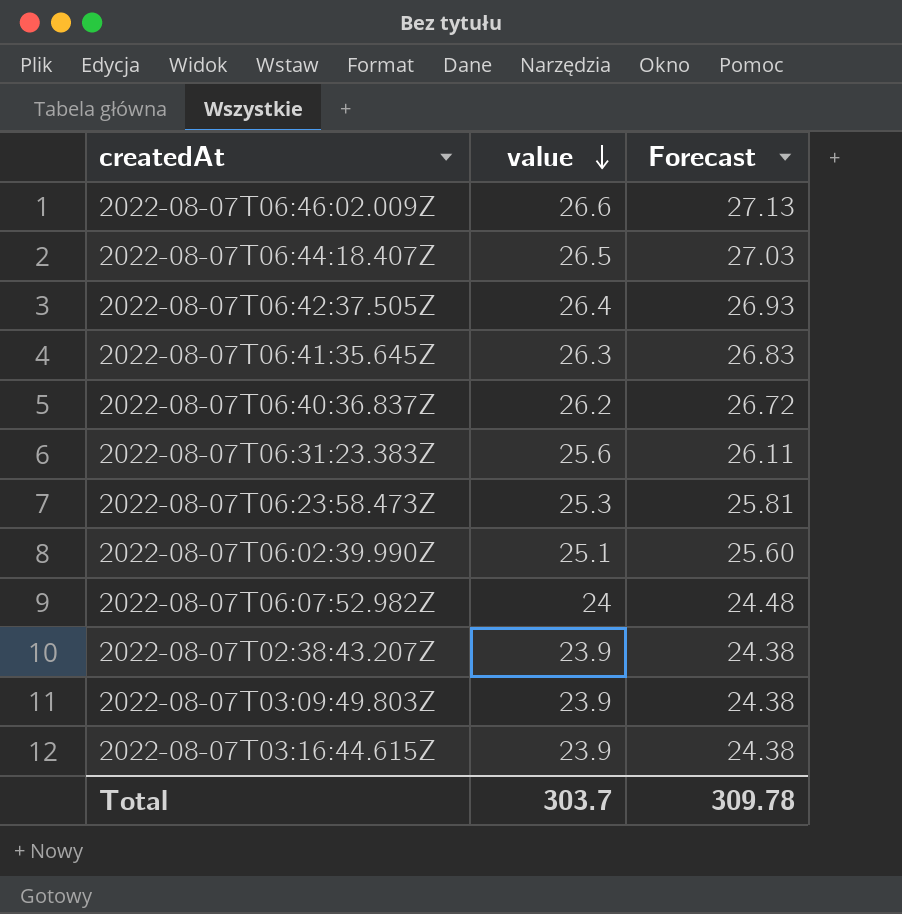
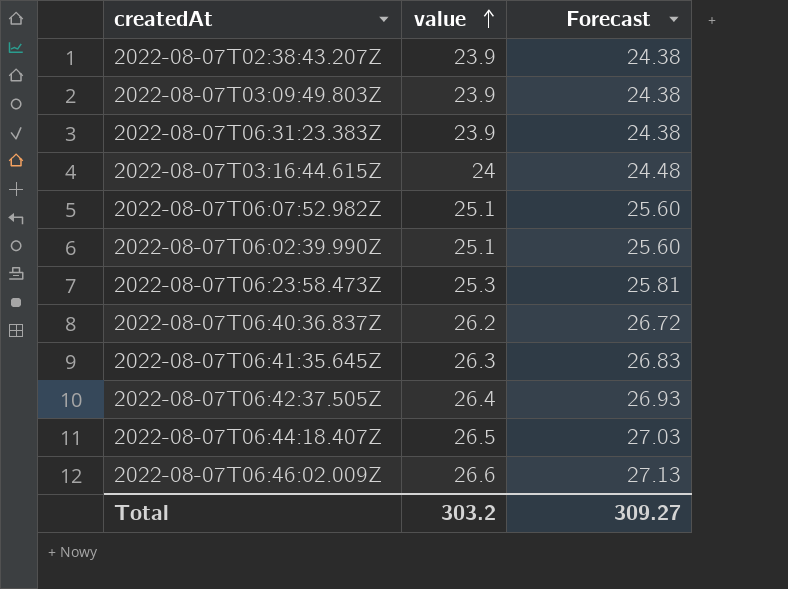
row order: value descending -> value ascending
2022-08-07T06:31:23.383Z | value: 25.6 -> 23.9
2022-08-07T06:31:23.383Z | Forecast: 26.11 -> 24.38
2022-08-07T03:16:44.615Z | value: 23.9 -> 24
2022-08-07T03:16:44.615Z | Forecast: 24.38 -> 24.48
2022-08-07T06:07:52.982Z | value: 24 -> 25.1
2022-08-07T06:07:52.982Z | Forecast: 24.48 -> 25.60
Total | value: 303.7 -> 303.2
Total | Forecast: 309.78 -> 309.27

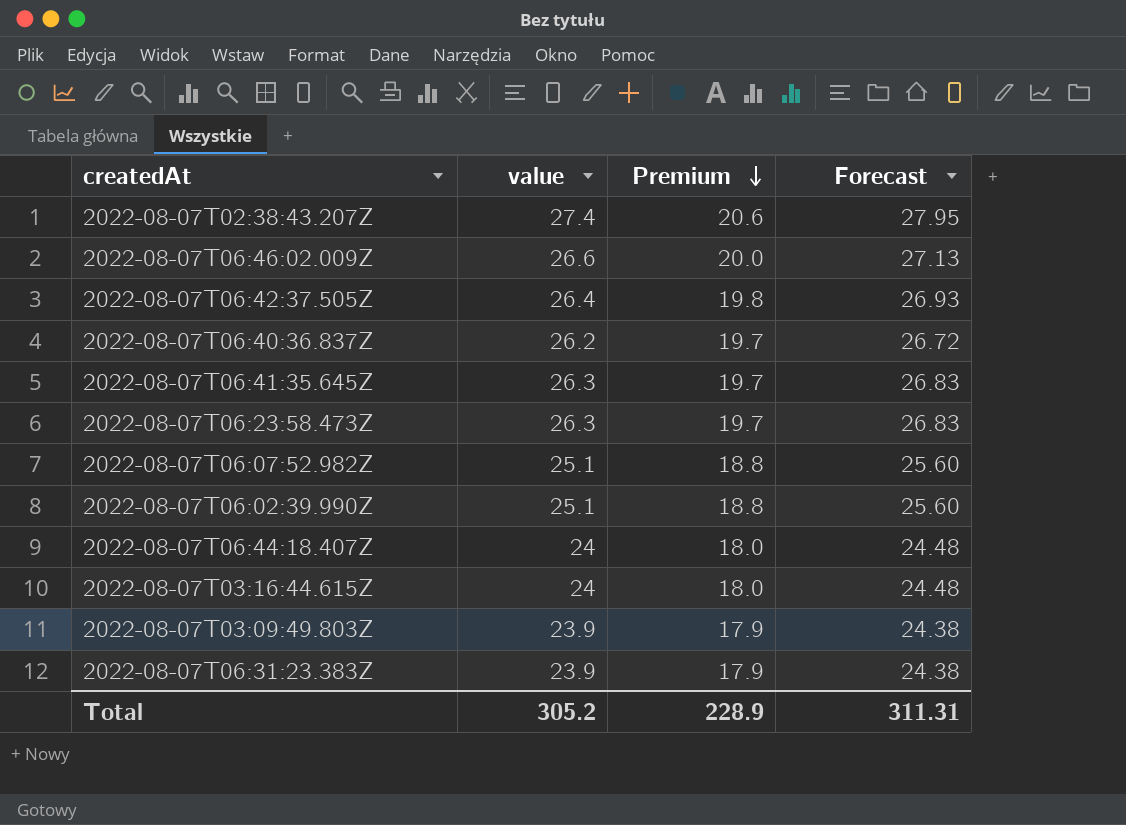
row order: value ascending -> Premium descending
column Premium | formula: none -> [value] * 0.75
2022-08-07T02:38:43.207Z | value: 23.9 -> 27.4
2022-08-07T02:38:43.207Z | Forecast: 24.38 -> 27.95
2022-08-07T06:23:58.473Z | value: 25.3 -> 26.3
2022-08-07T06:23:58.473Z | Forecast: 25.81 -> 26.83
2022-08-07T06:44:18.407Z | value: 26.5 -> 24
2022-08-07T06:44:18.407Z | Forecast: 27.03 -> 24.48
Total | value: 303.2 -> 305.2
Total | Forecast: 309.27 -> 311.31

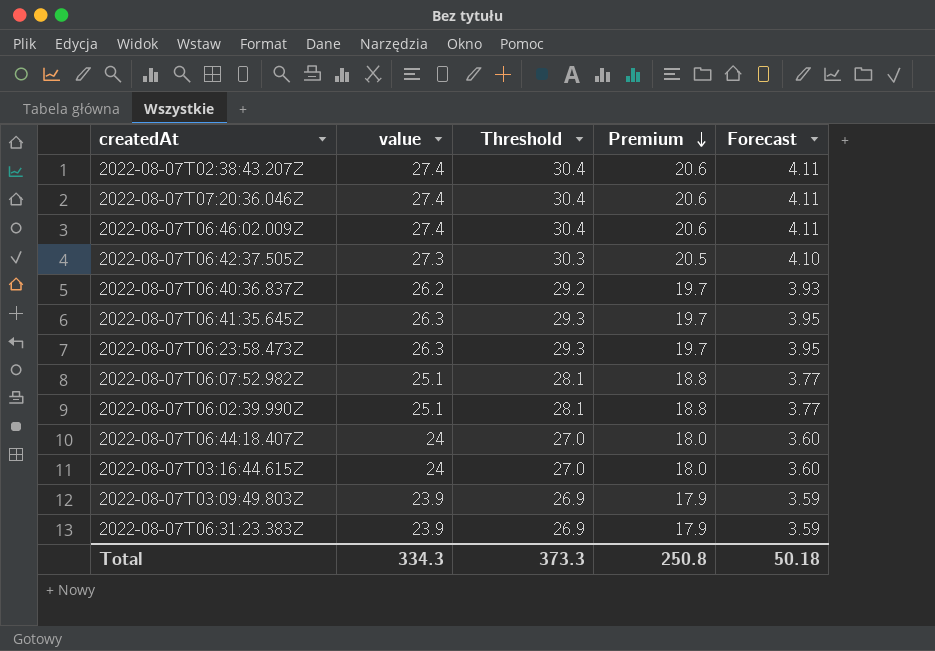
column Threshold | formula: none -> [value] + 3
column Forecast | formula: [value] * 1.02 -> [value] * 0.15
row 2022-08-07T07:20:36.046Z: none -> 27.4 | 30.4 | 20.6 | 4.11
2022-08-07T06:46:02.009Z | value: 26.6 -> 27.4
2022-08-07T06:46:02.009Z | Premium: 20.0 -> 20.6
2022-08-07T06:42:37.505Z | value: 26.4 -> 27.3
2022-08-07T06:42:37.505Z | Premium: 19.8 -> 20.5
Total | value: 305.2 -> 334.3
Total | Premium: 228.9 -> 250.8
Total | Forecast: 311.31 -> 50.18

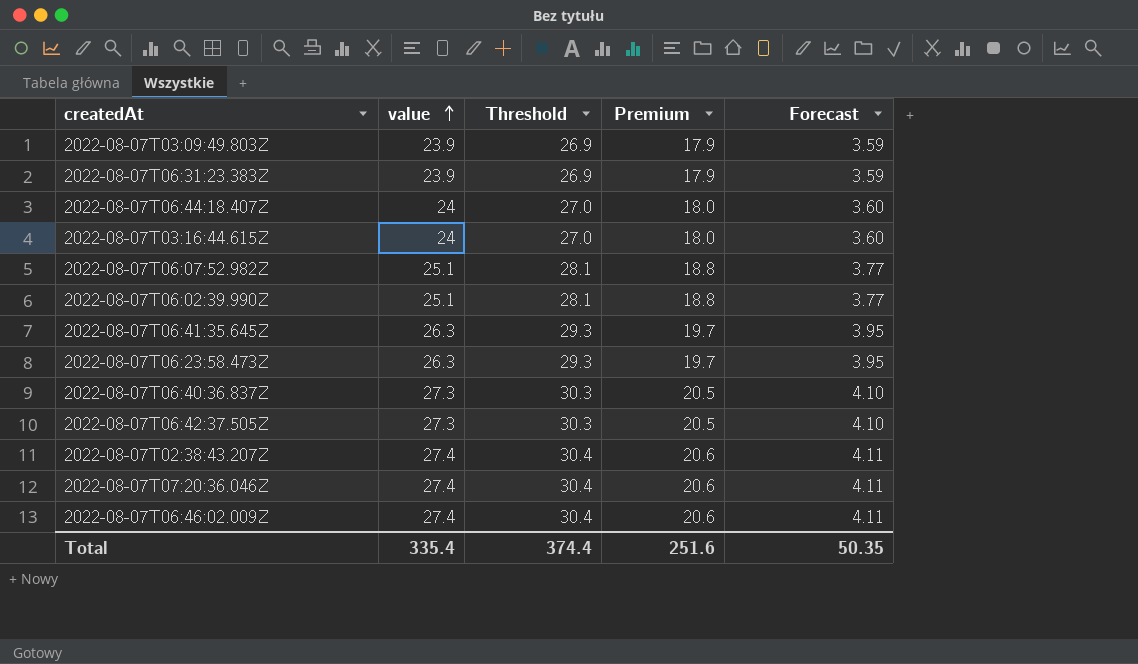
row order: Premium descending -> value ascending
2022-08-07T06:40:36.837Z | value: 26.2 -> 27.3
2022-08-07T06:40:36.837Z | Threshold: 29.2 -> 30.3
2022-08-07T06:40:36.837Z | Premium: 19.7 -> 20.5
2022-08-07T06:40:36.837Z | Forecast: 3.93 -> 4.10
Total | value: 334.3 -> 335.4
Total | Threshold: 373.3 -> 374.4
Total | Premium: 250.8 -> 251.6
Total | Forecast: 50.18 -> 50.35

